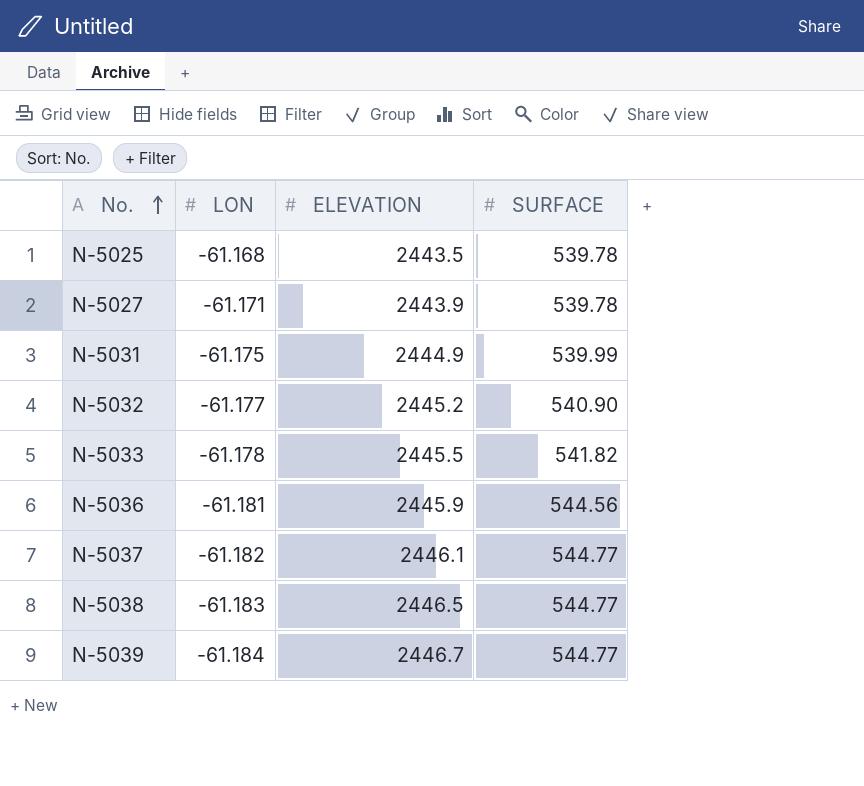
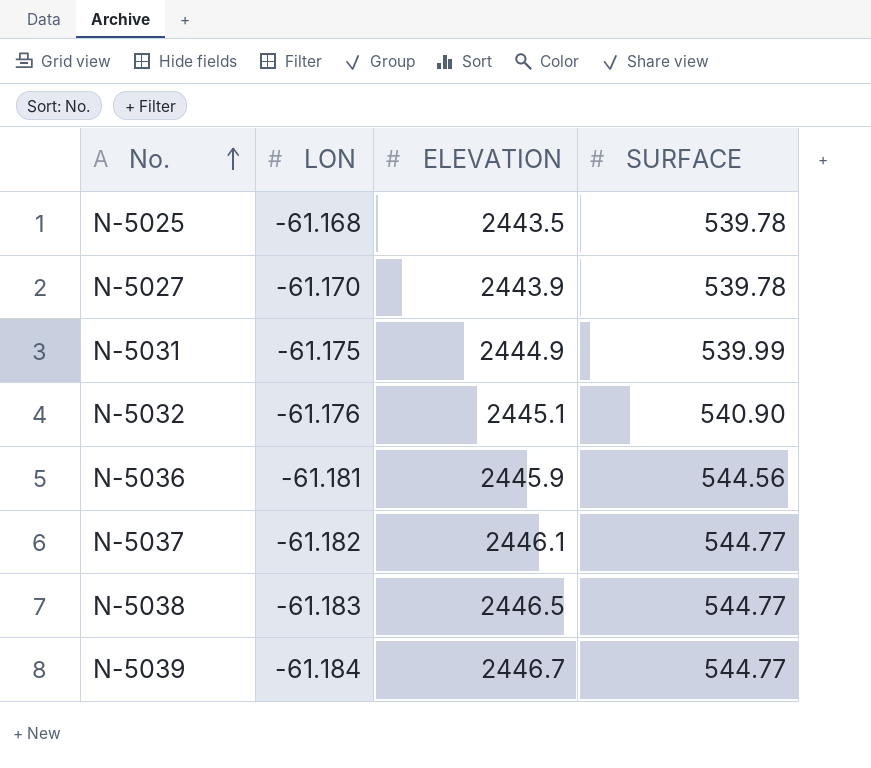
row N-5033: -61.178 | 2445.5 | 541.82 -> none
N-5027 | LON: -61.171 -> -61.170
N-5032 | LON: -61.177 -> -61.176
N-5032 | ELEVATION: 2445.2 -> 2445.1

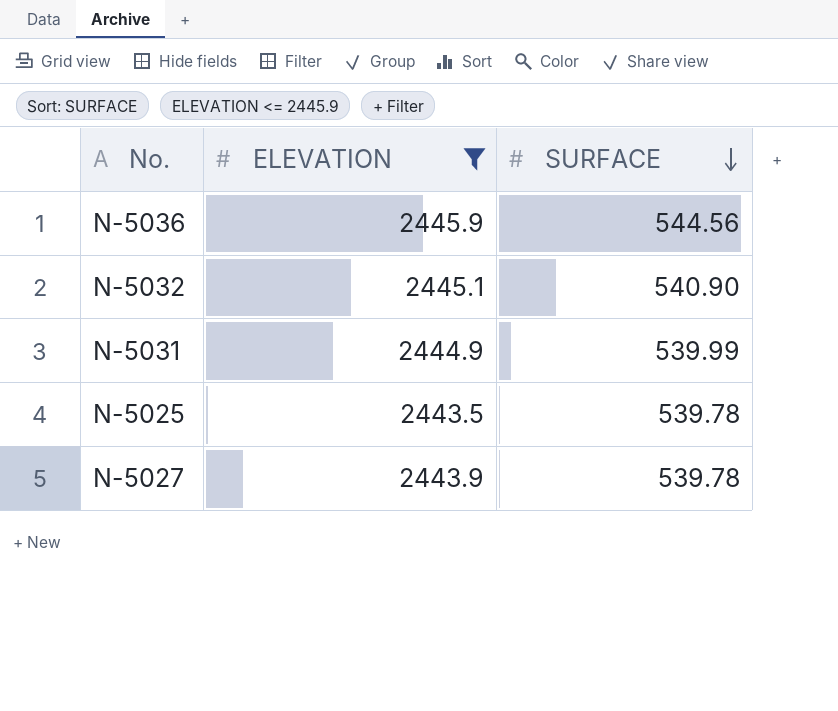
filter: none -> ELEVATION <= 2445.9
row order: No. ascending -> SURFACE descending
column LON | position: 2 -> none

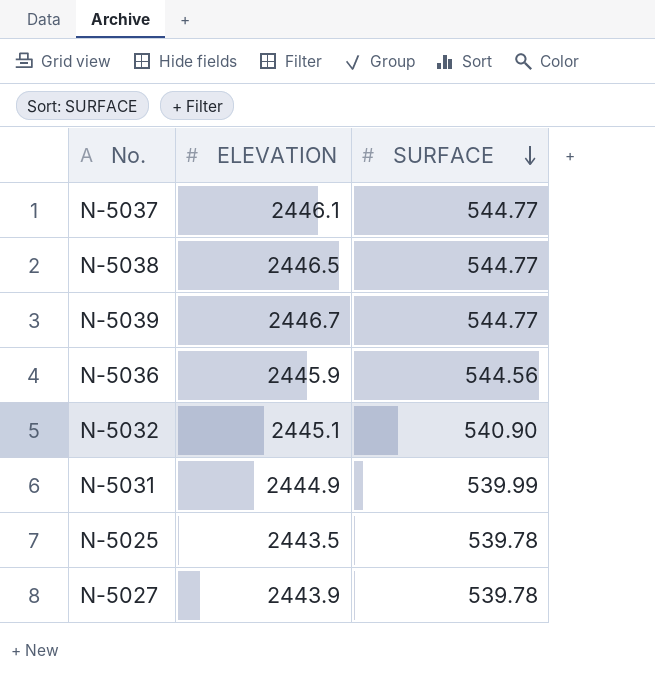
filter: ELEVATION <= 2445.9 -> none

